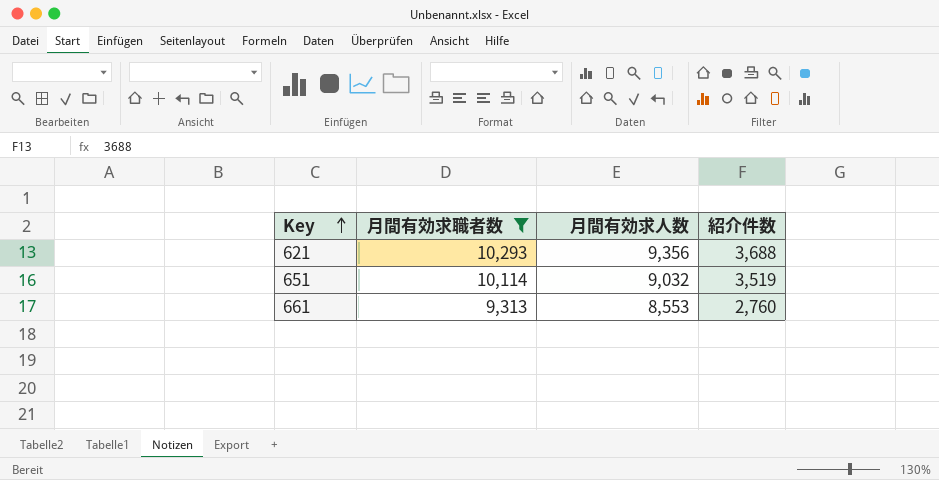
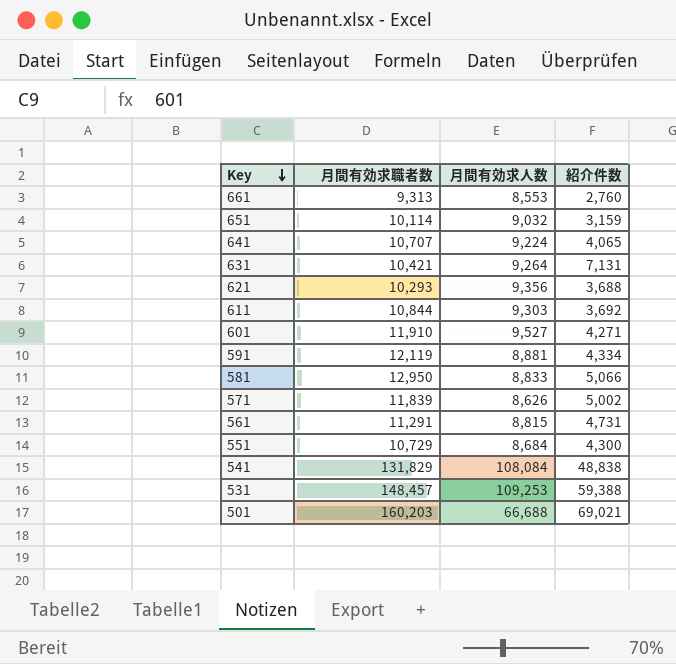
filter: 月間有効求職者数 <= 10,293 -> none
row order: Key ascending -> Key descending
651 | 紹介件数: 3,519 -> 3,159

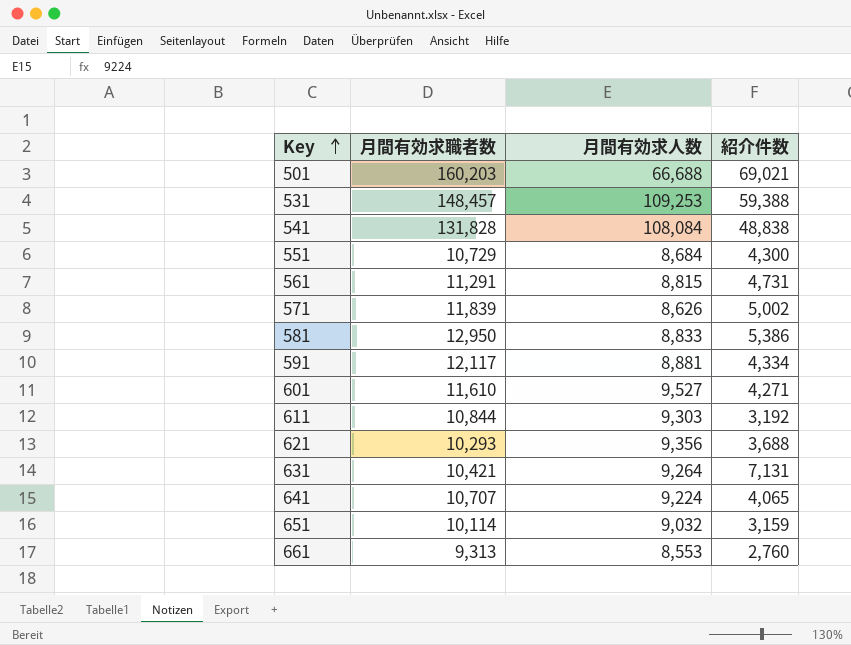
row order: Key descending -> Key ascending
541 | 月間有効求職者数: 131,829 -> 131,828
581 | 紹介件数: 5,066 -> 5,386
591 | 月間有効求職者数: 12,119 -> 12,117
601 | 月間有効求職者数: 11,910 -> 11,610
611 | 紹介件数: 3,692 -> 3,192

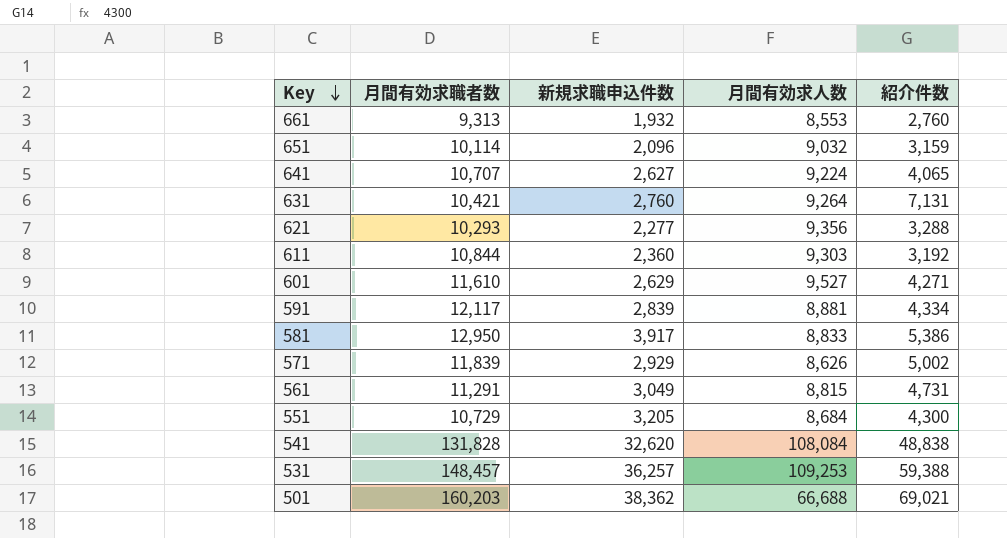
row order: Key ascending -> Key descending
column 新規求職申込件数 | position: none -> 3
621 | 紹介件数: 3,688 -> 3,288

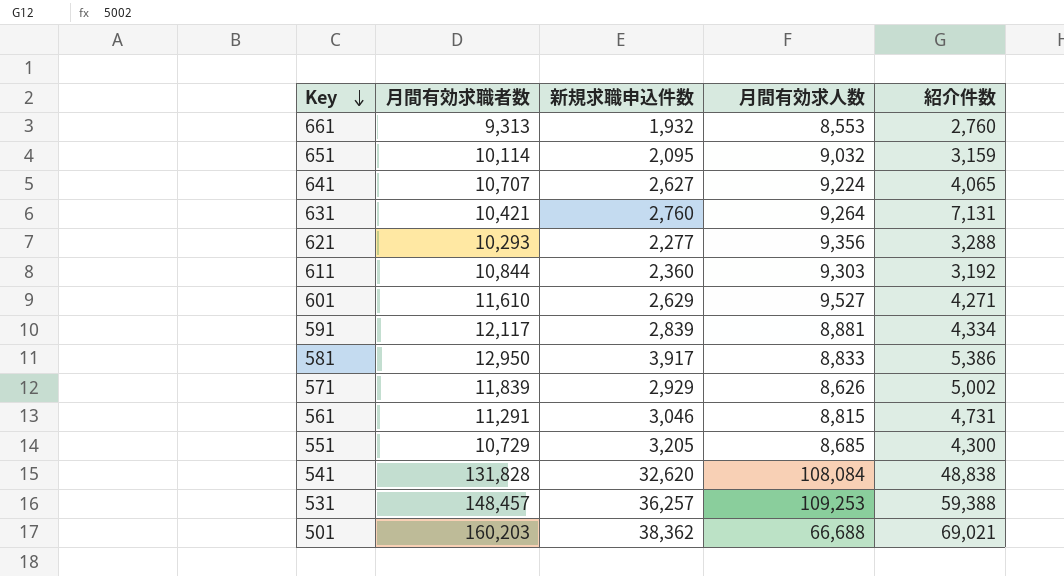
651 | 新規求職申込件数: 2,096 -> 2,095
561 | 新規求職申込件数: 3,049 -> 3,046
551 | 月間有効求人数: 8,684 -> 8,685

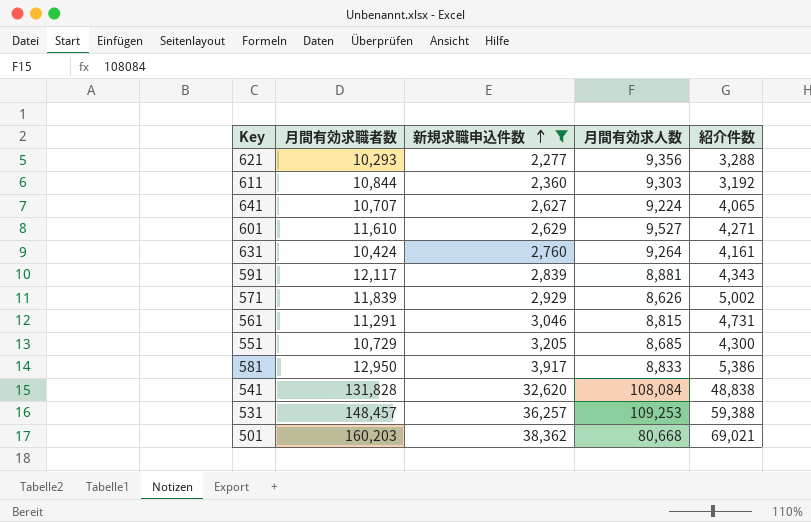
filter: none -> 新規求職申込件数 >= 2,277
row order: Key descending -> 新規求職申込件数 ascending
631 | 月間有効求職者数: 10,421 -> 10,424
631 | 紹介件数: 7,131 -> 4,161
591 | 紹介件数: 4,334 -> 4,343
501 | 月間有効求人数: 66,688 -> 80,668

